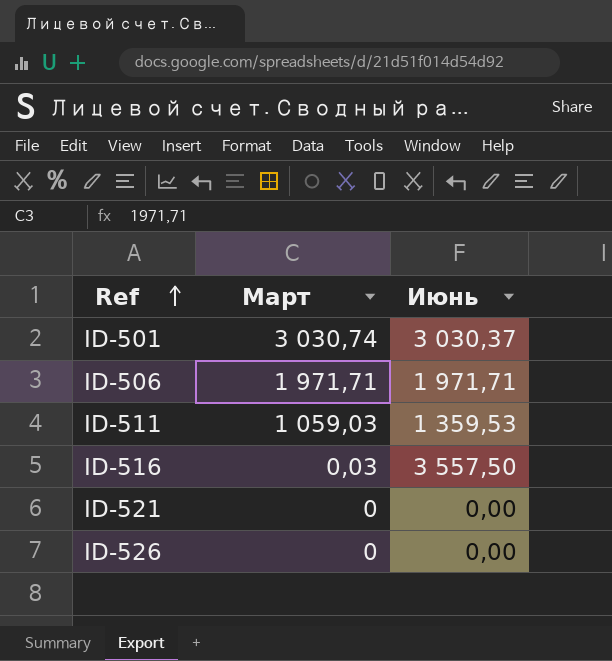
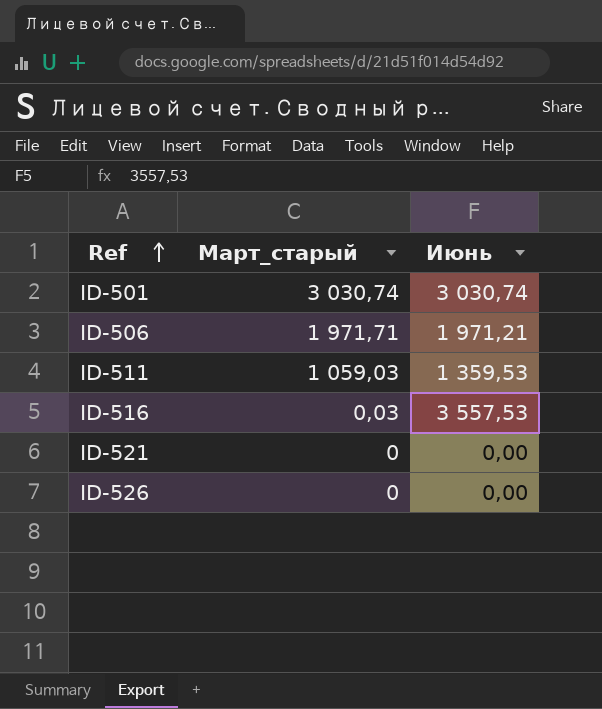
column name: Март -> Март_старый
ID-501 | Июнь: 3 030,37 -> 3 030,74
ID-506 | Июнь: 1 971,71 -> 1 971,21
ID-516 | Июнь: 3 557,50 -> 3 557,53

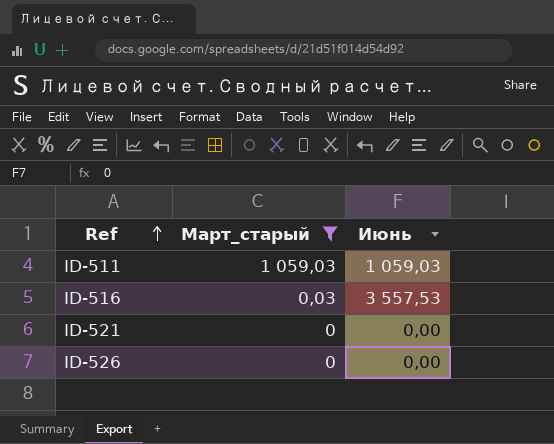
filter: none -> Март_старый <= 1 059,03
ID-511 | Июнь: 1 359,53 -> 1 059,03

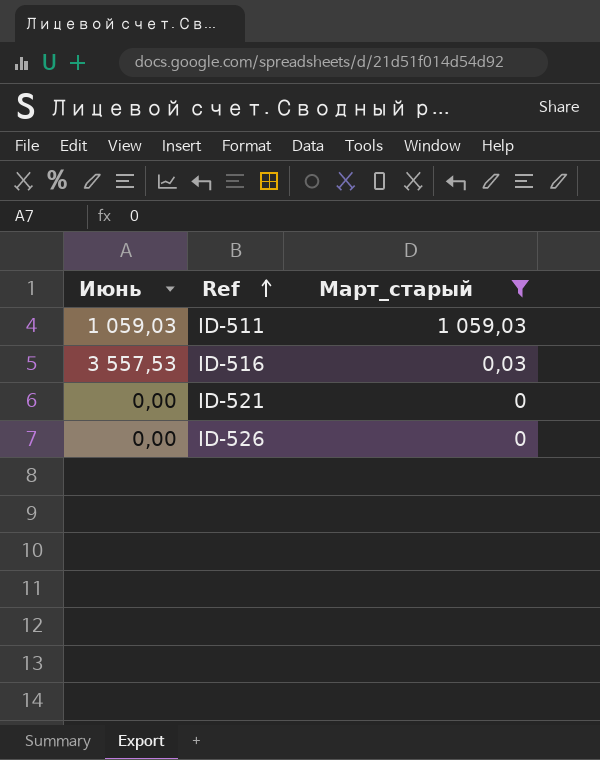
column Июнь | position: 3 -> 1

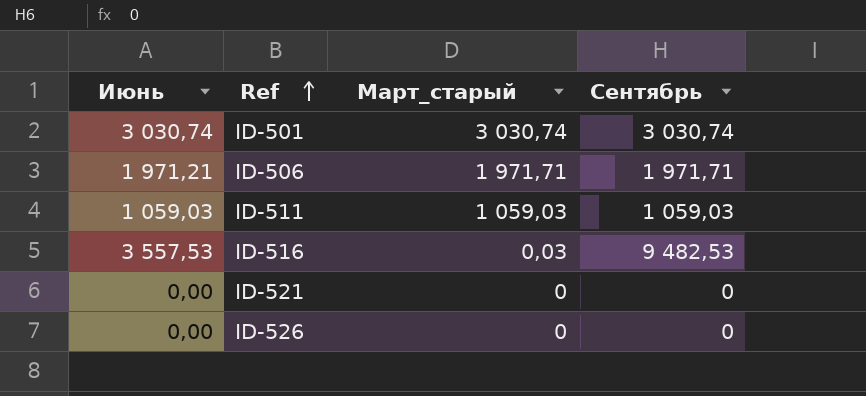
filter: Март_старый <= 1 059,03 -> none
column Сентябрь | position: none -> 4

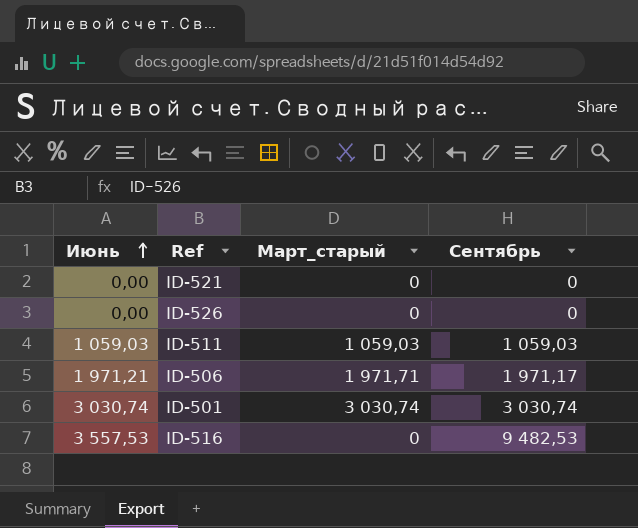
row order: Ref ascending -> Июнь ascending
ID-506 | Сентябрь: 1 971,71 -> 1 971,17
ID-516 | Март_старый: 0,03 -> 0

